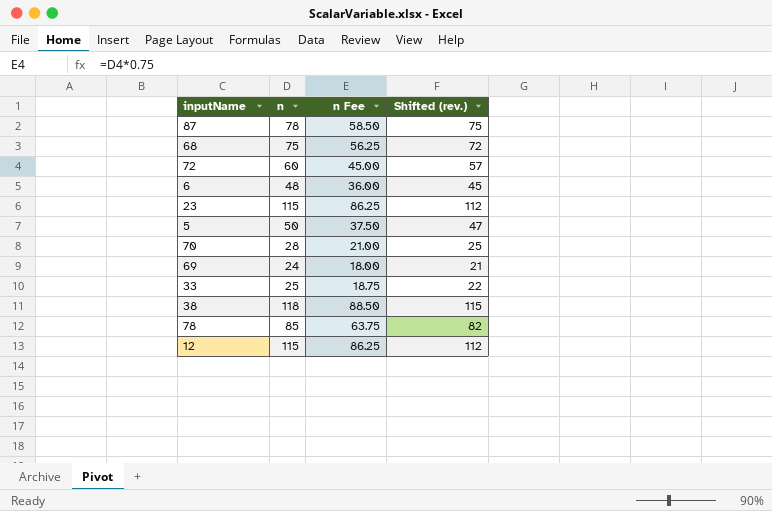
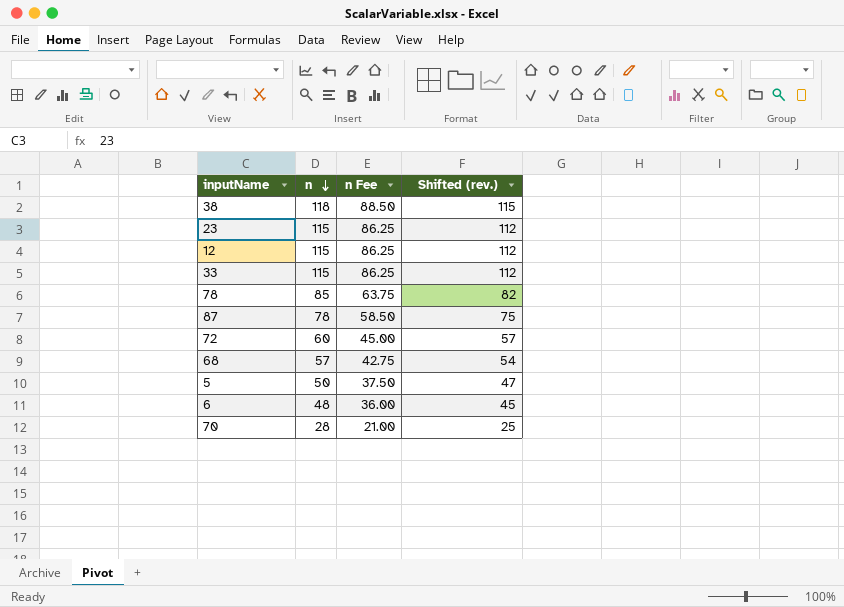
row order: none -> n descending
row 69: 24 | 18.00 | 21 -> none
33 | n: 25 -> 115
33 | n Fee: 18.75 -> 86.25
33 | Shifted (rev.): 22 -> 112
68 | n: 75 -> 57
68 | n Fee: 56.25 -> 42.75
68 | Shifted (rev.): 72 -> 54

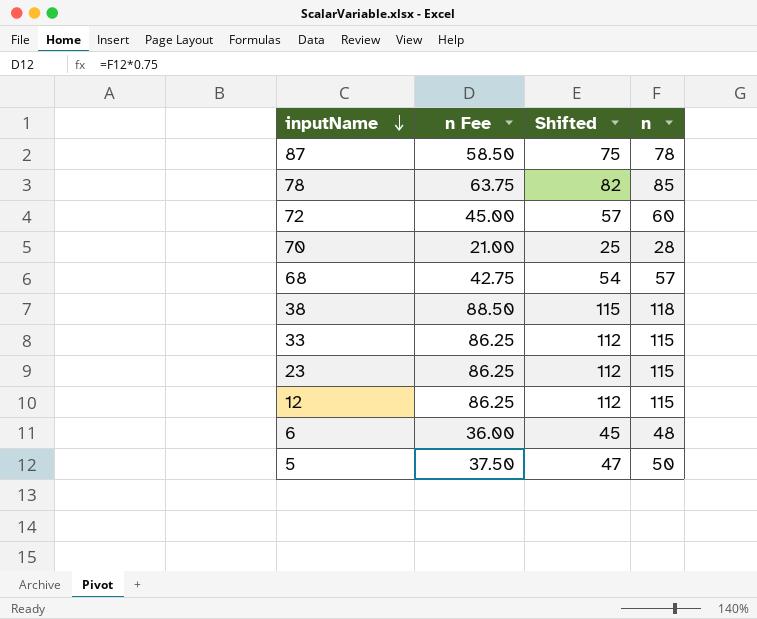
row order: n descending -> inputName descending
column name: Shifted (rev.) -> Shifted
column n | position: 2 -> 4

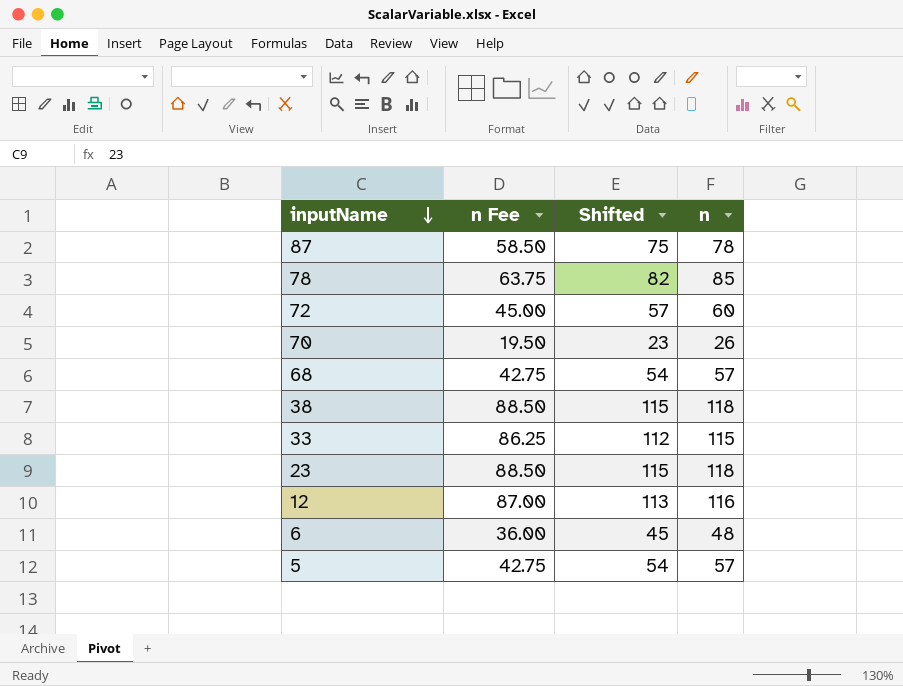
70 | n Fee: 21.00 -> 19.50
70 | Shifted: 25 -> 23
70 | n: 28 -> 26
23 | n Fee: 86.25 -> 88.50
23 | Shifted: 112 -> 115
23 | n: 115 -> 118
12 | n Fee: 86.25 -> 87.00
12 | Shifted: 112 -> 113
12 | n: 115 -> 116
5 | n Fee: 37.50 -> 42.75
5 | Shifted: 47 -> 54
5 | n: 50 -> 57

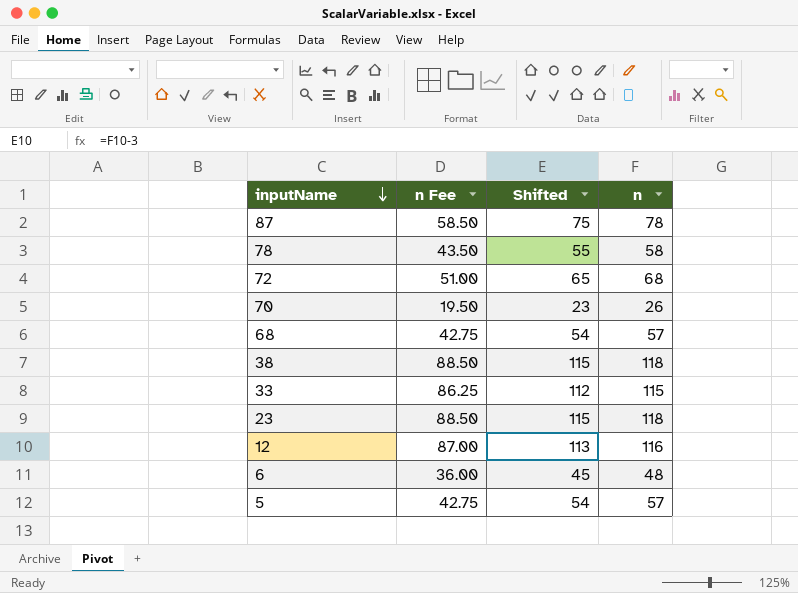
78 | n Fee: 63.75 -> 43.50
78 | Shifted: 82 -> 55
78 | n: 85 -> 58
72 | n Fee: 45.00 -> 51.00
72 | Shifted: 57 -> 65
72 | n: 60 -> 68

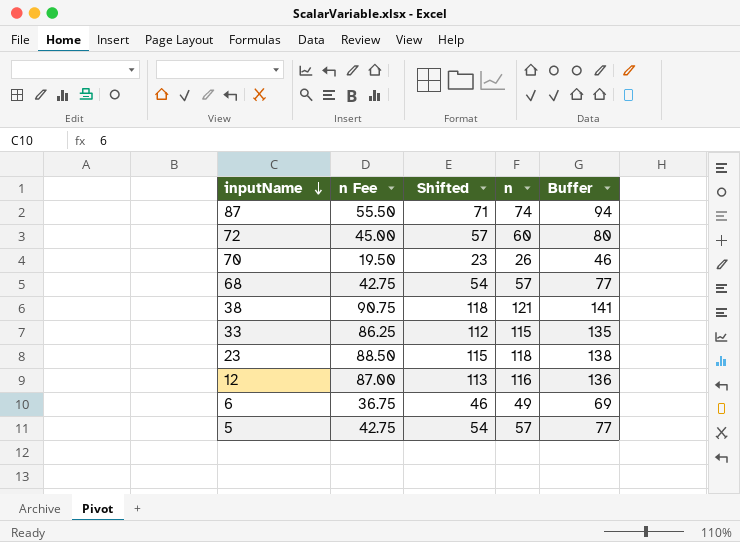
column Buffer | formula: none -> [n] + 20
row 78: 43.50 | 55 | 58 -> none
87 | n Fee: 58.50 -> 55.50
87 | Shifted: 75 -> 71
87 | n: 78 -> 74
72 | n Fee: 51.00 -> 45.00
72 | Shifted: 65 -> 57
72 | n: 68 -> 60
38 | n Fee: 88.50 -> 90.75
38 | Shifted: 115 -> 118
38 | n: 118 -> 121
6 | n Fee: 36.00 -> 36.75
6 | Shifted: 45 -> 46
6 | n: 48 -> 49

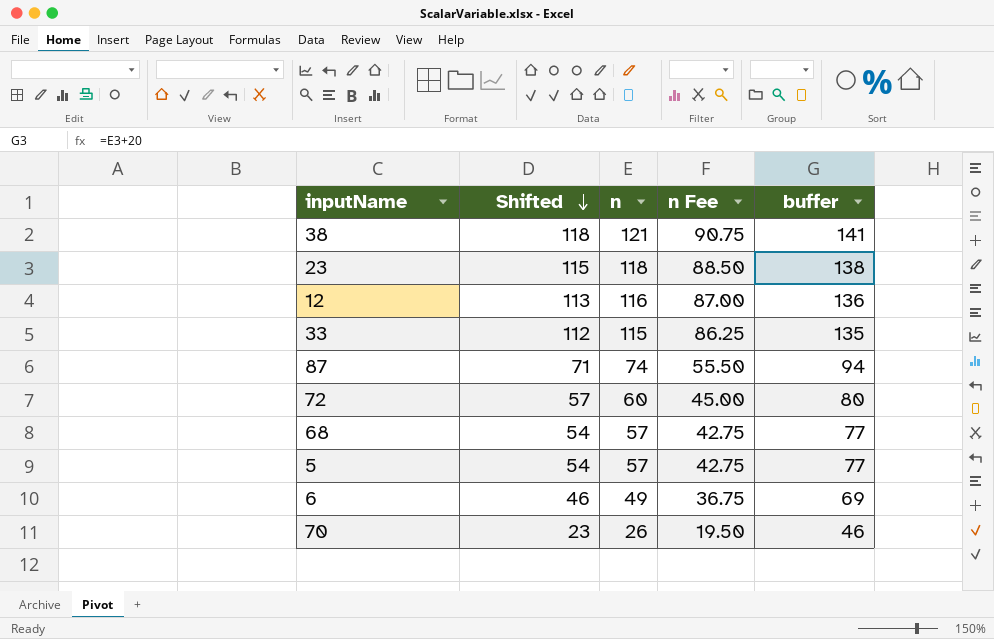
row order: inputName descending -> Shifted descending
column n Fee | position: 2 -> 4
column name: Buffer -> buffer

